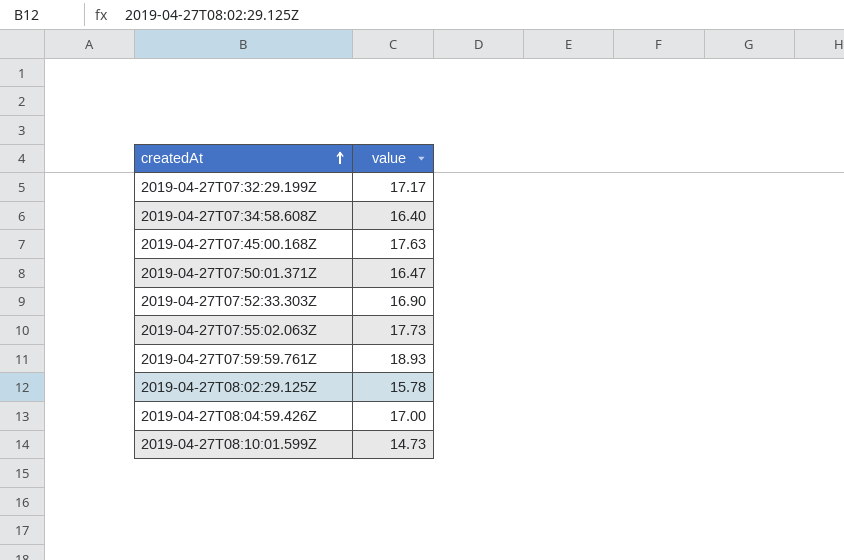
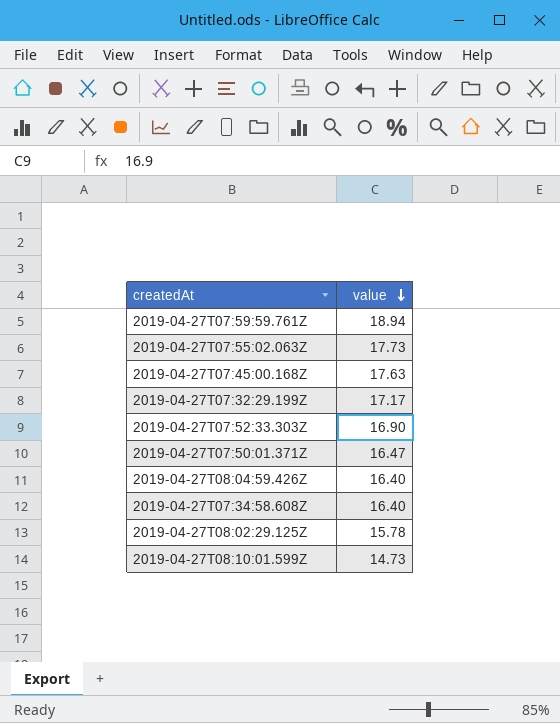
row order: createdAt ascending -> value descending
2019-04-27T07:59:59.761Z | value: 18.93 -> 18.94
2019-04-27T08:04:59.426Z | value: 17.00 -> 16.40

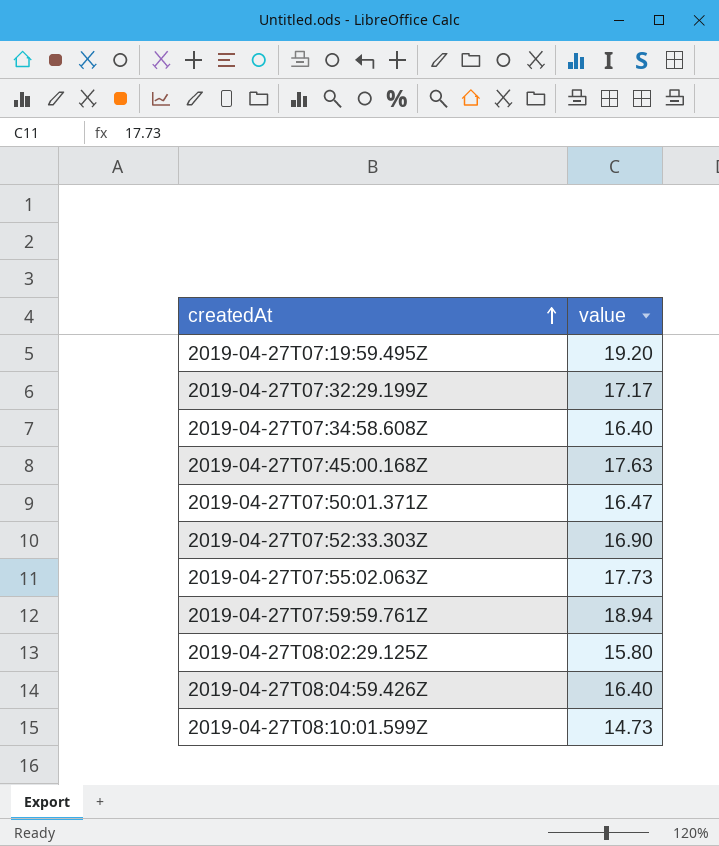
row order: value descending -> createdAt ascending
row 2019-04-27T07:19:59.495Z: none -> 19.20
2019-04-27T08:02:29.125Z | value: 15.78 -> 15.80

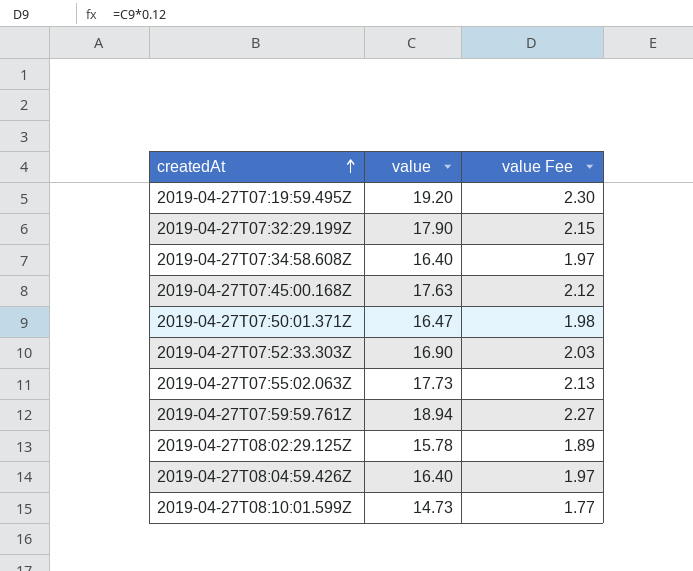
column value Fee | formula: none -> [value] * 0.12
2019-04-27T07:32:29.199Z | value: 17.17 -> 17.90
2019-04-27T08:02:29.125Z | value: 15.80 -> 15.78

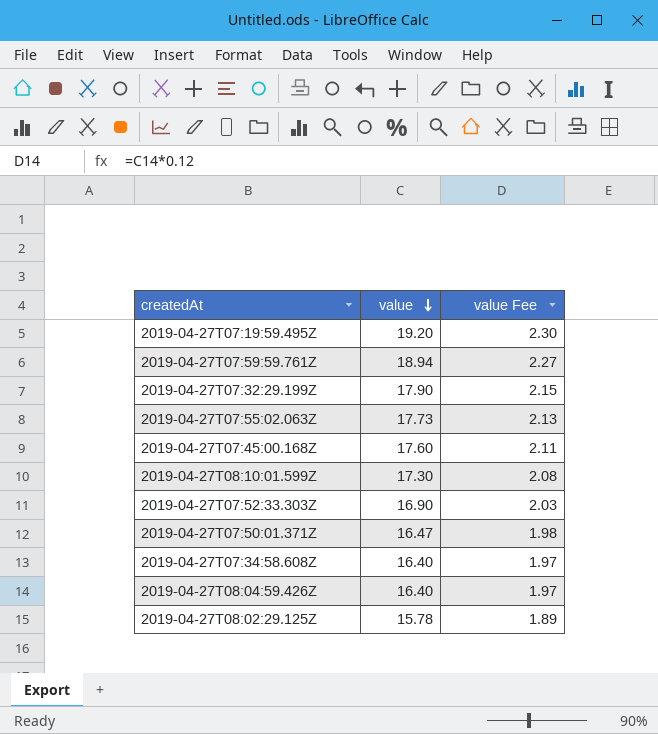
row order: createdAt ascending -> value descending
2019-04-27T07:45:00.168Z | value: 17.63 -> 17.60
2019-04-27T07:45:00.168Z | value Fee: 2.12 -> 2.11
2019-04-27T08:10:01.599Z | value: 14.73 -> 17.30
2019-04-27T08:10:01.599Z | value Fee: 1.77 -> 2.08

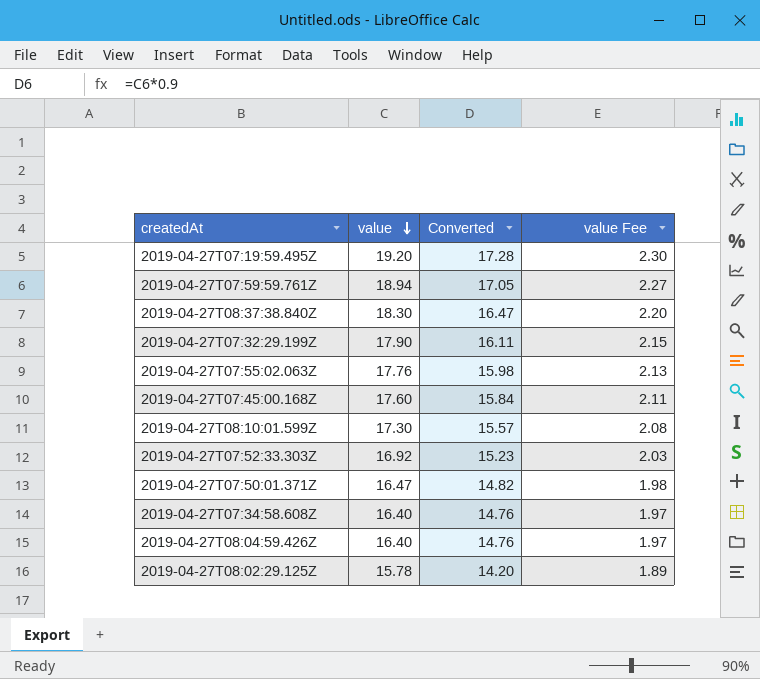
column Converted | formula: none -> [value] * 0.9
row 2019-04-27T08:37:38.840Z: none -> 18.30 | 16.47 | 2.20
2019-04-27T07:55:02.063Z | value: 17.73 -> 17.76
2019-04-27T07:52:33.303Z | value: 16.90 -> 16.92

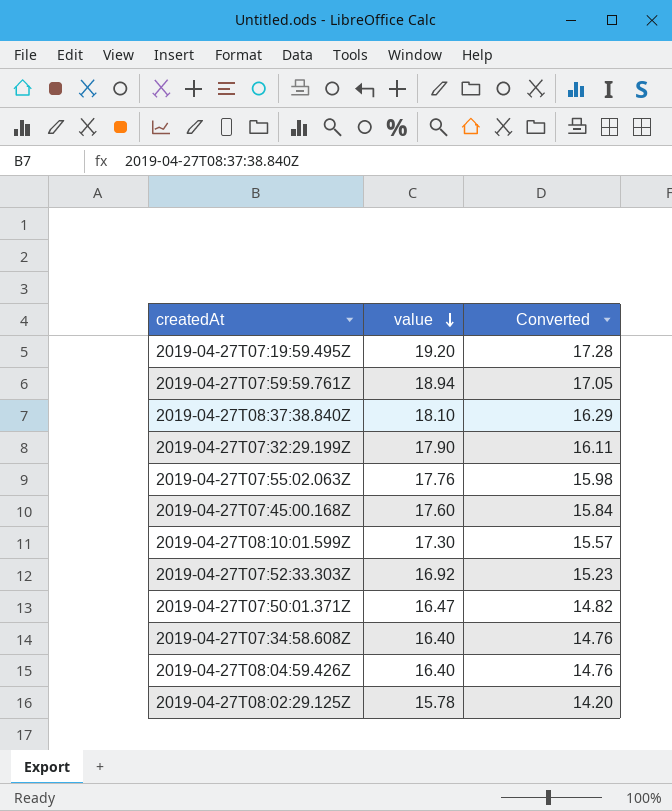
column value Fee | formula: [value] * 0.12 -> none
2019-04-27T08:37:38.840Z | value: 18.30 -> 18.10
2019-04-27T08:37:38.840Z | Converted: 16.47 -> 16.29

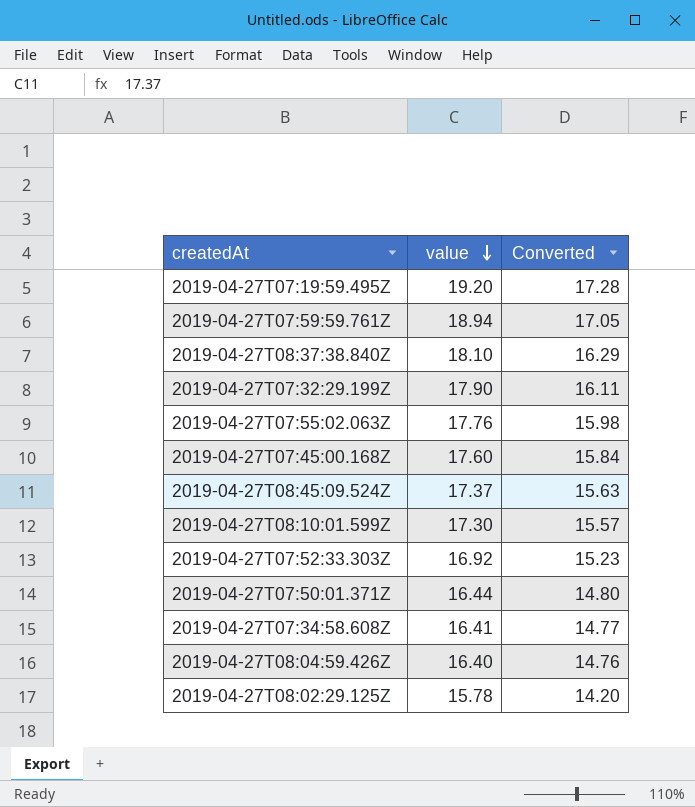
row 2019-04-27T08:45:09.524Z: none -> 17.37 | 15.63
2019-04-27T07:50:01.371Z | value: 16.47 -> 16.44
2019-04-27T07:50:01.371Z | Converted: 14.82 -> 14.80
2019-04-27T07:34:58.608Z | value: 16.40 -> 16.41
2019-04-27T07:34:58.608Z | Converted: 14.76 -> 14.77

